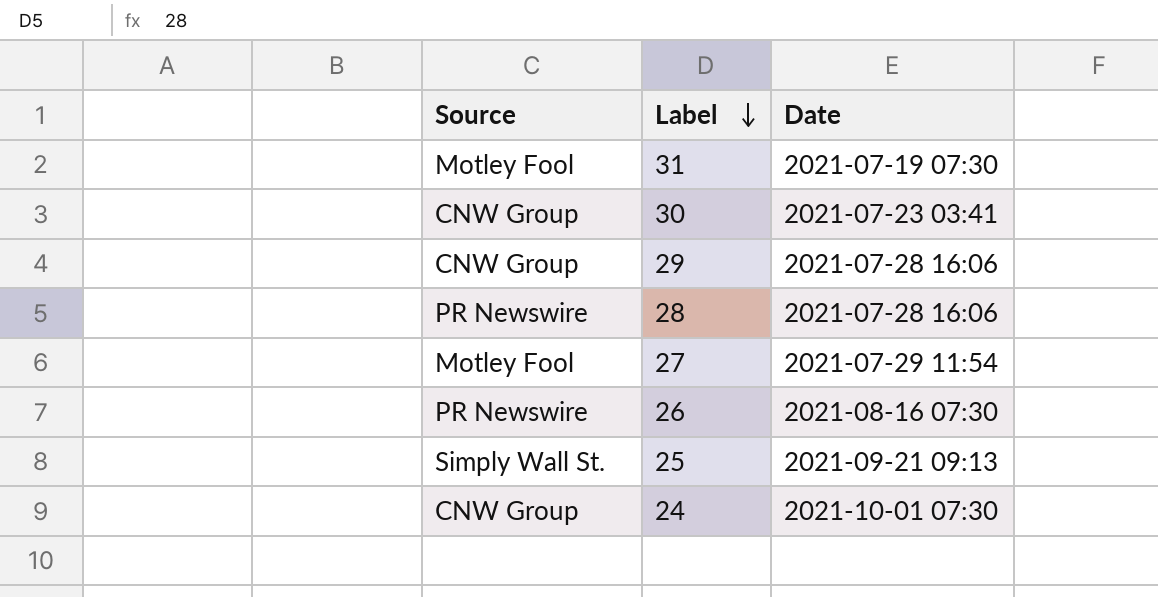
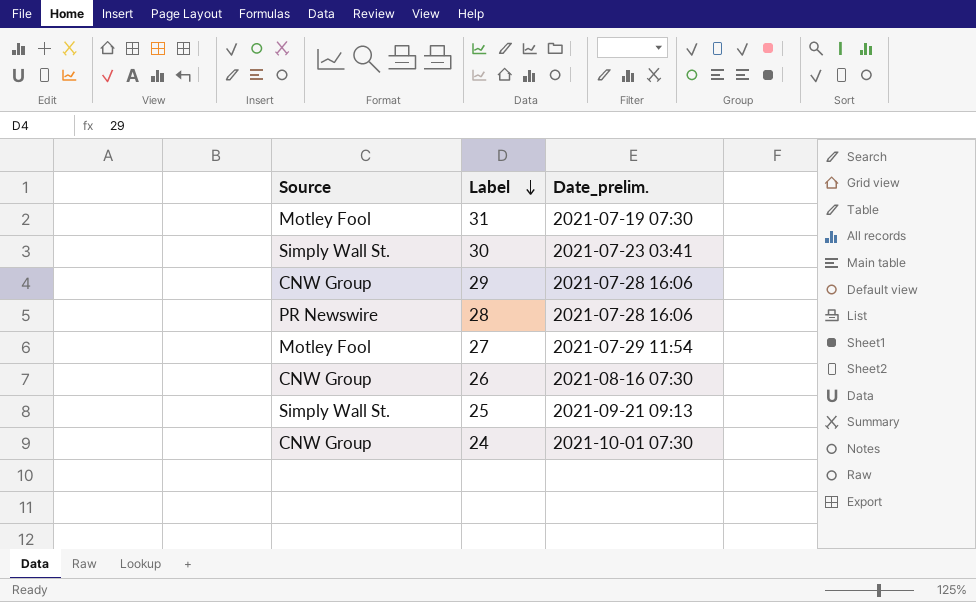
column name: Date -> Date_prelim.
30 | Source: CNW Group -> Simply Wall St.
26 | Source: PR Newswire -> CNW Group

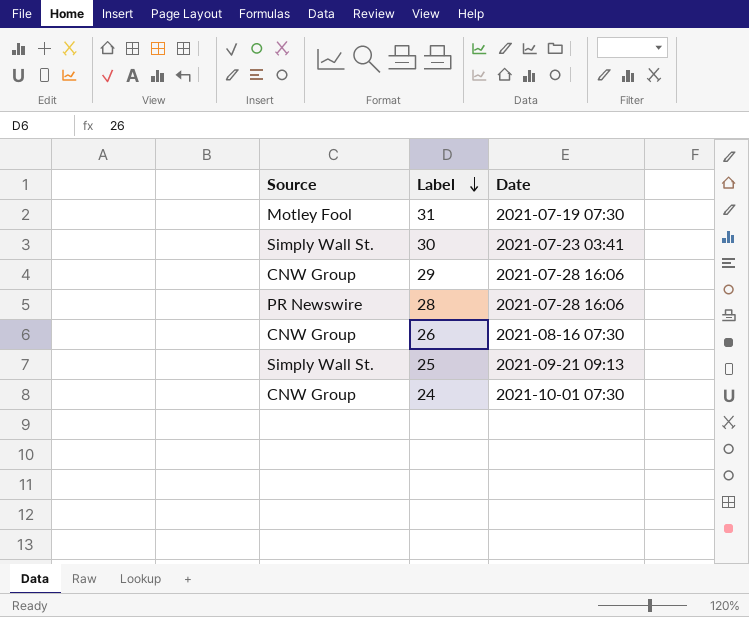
column name: Date_prelim. -> Date
row 27: Motley Fool | 2021-07-29 11:54 -> none

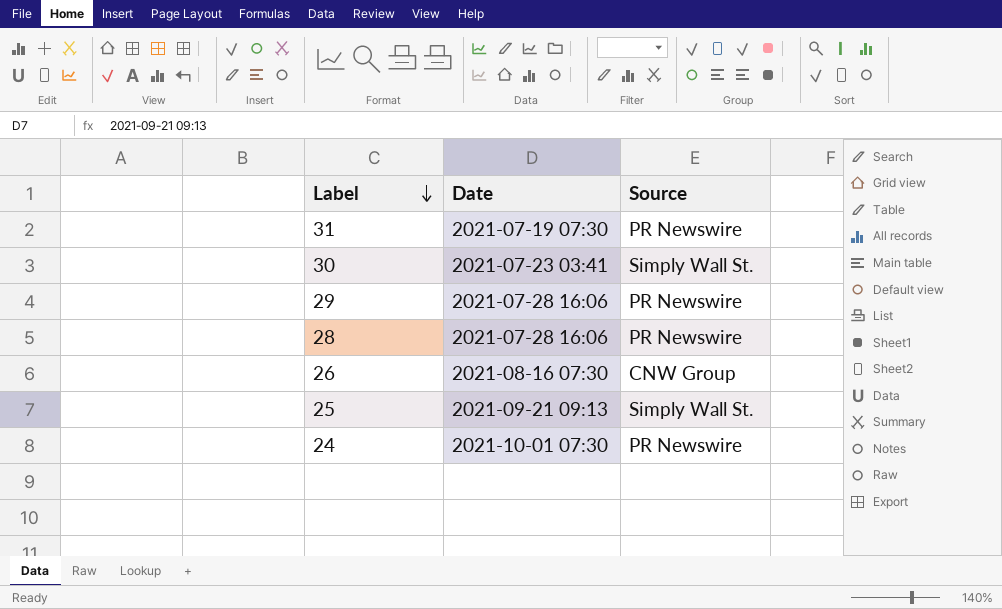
column Source | position: 1 -> 3
31 | Source: Motley Fool -> PR Newswire
29 | Source: CNW Group -> PR Newswire
24 | Source: CNW Group -> PR Newswire

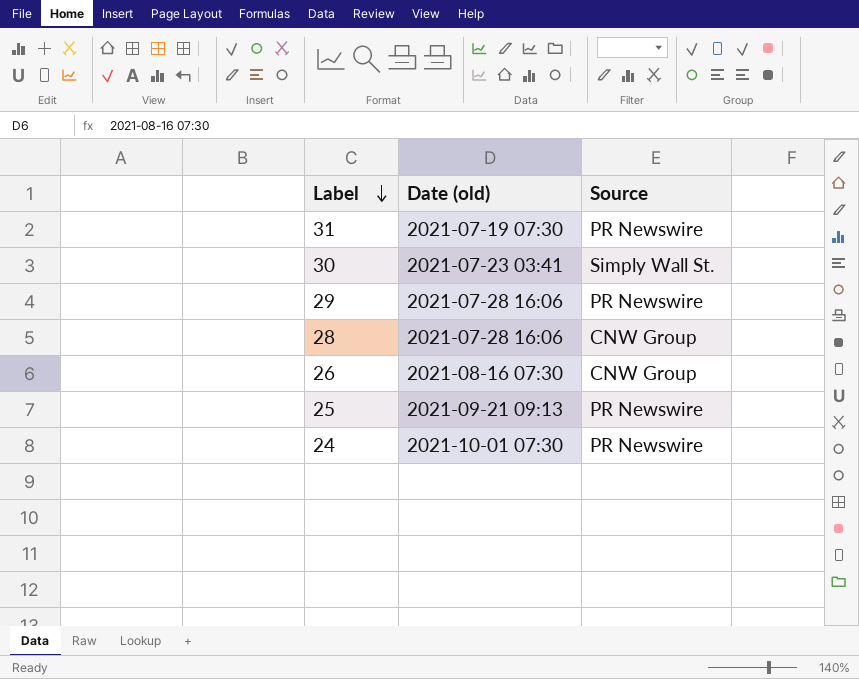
column name: Date -> Date (old)
28 | Source: PR Newswire -> CNW Group
25 | Source: Simply Wall St. -> PR Newswire

